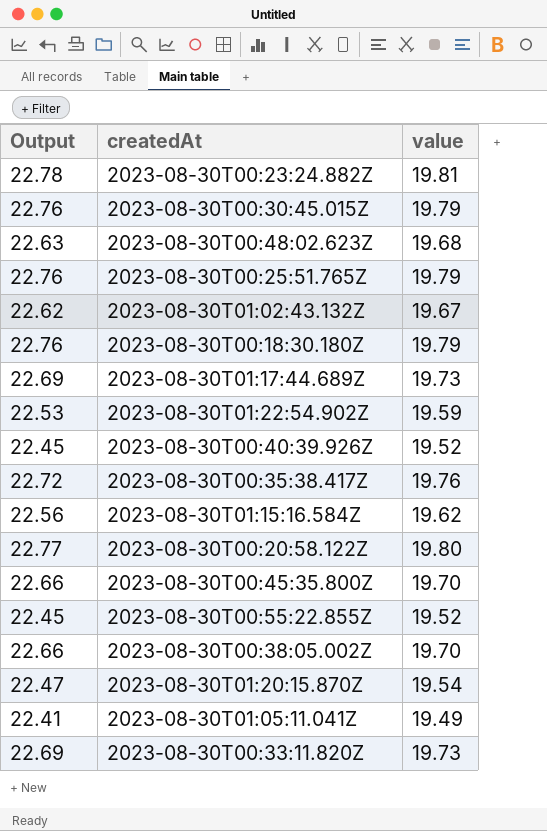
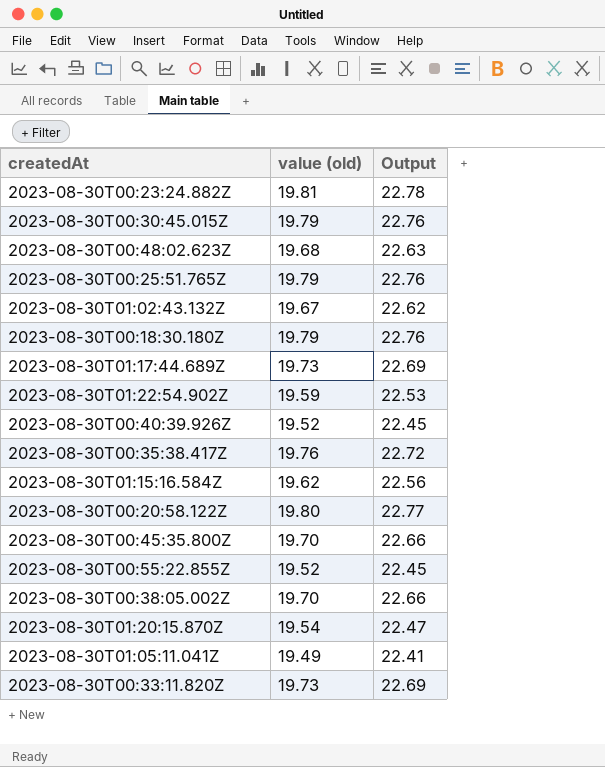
column name: value -> value (old)
column Output | position: 1 -> 3

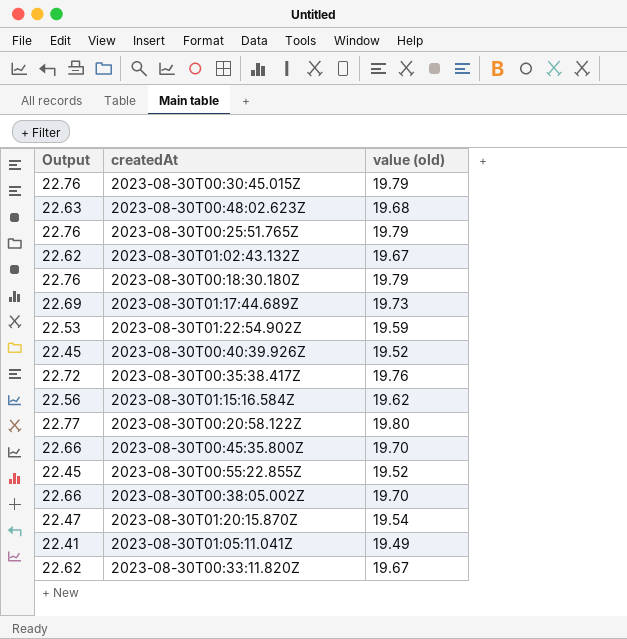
column Output | position: 3 -> 1
row 2023-08-30T00:23:24.882Z: 19.81 | 22.78 -> none
2023-08-30T00:33:11.820Z | Output: 22.69 -> 22.62
2023-08-30T00:33:11.820Z | value (old): 19.73 -> 19.67

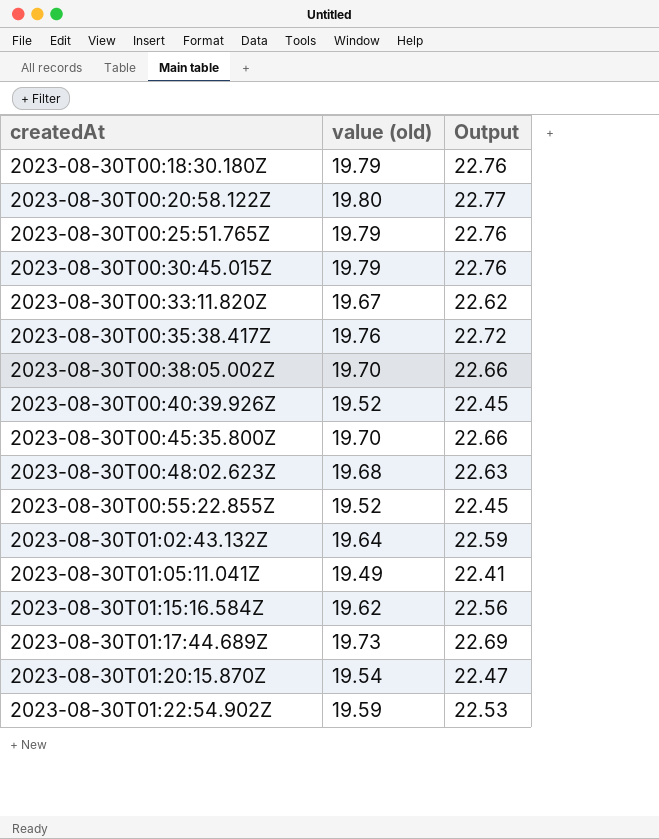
row order: none -> createdAt ascending
column Output | position: 1 -> 3
2023-08-30T01:02:43.132Z | value (old): 19.67 -> 19.64
2023-08-30T01:02:43.132Z | Output: 22.62 -> 22.59

